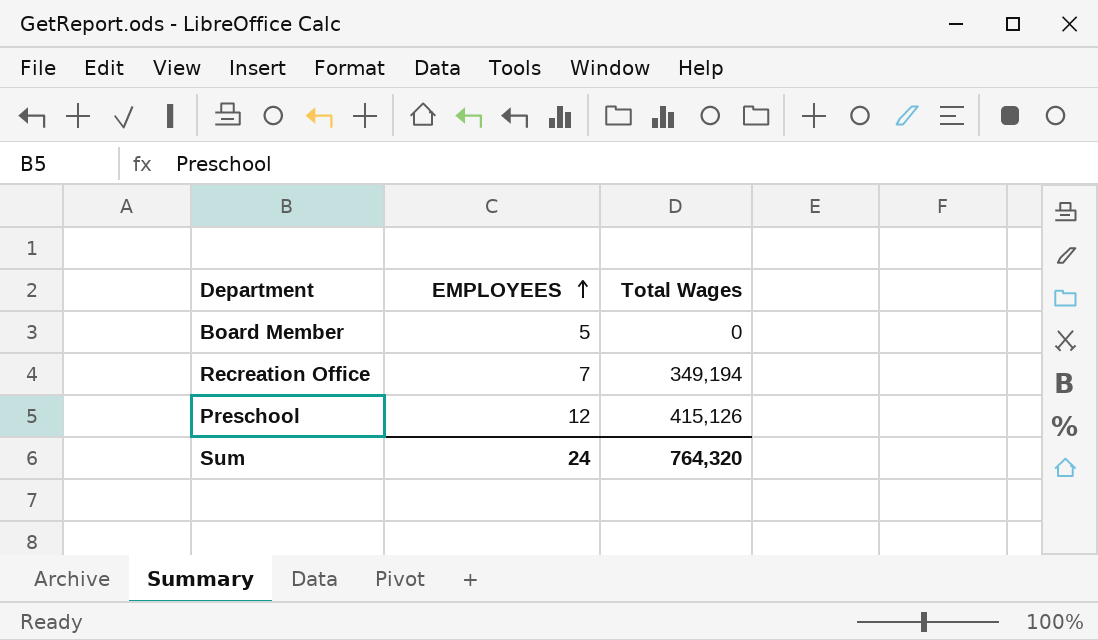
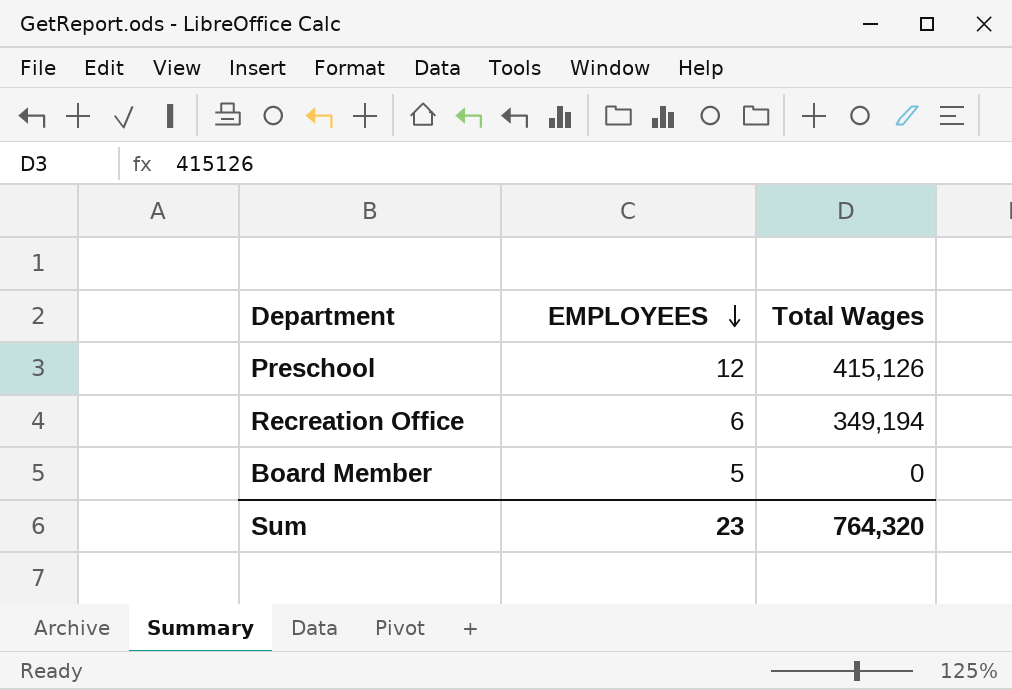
row order: EMPLOYEES ascending -> EMPLOYEES descending
Recreation Office | EMPLOYEES: 7 -> 6
Sum | EMPLOYEES: 24 -> 23

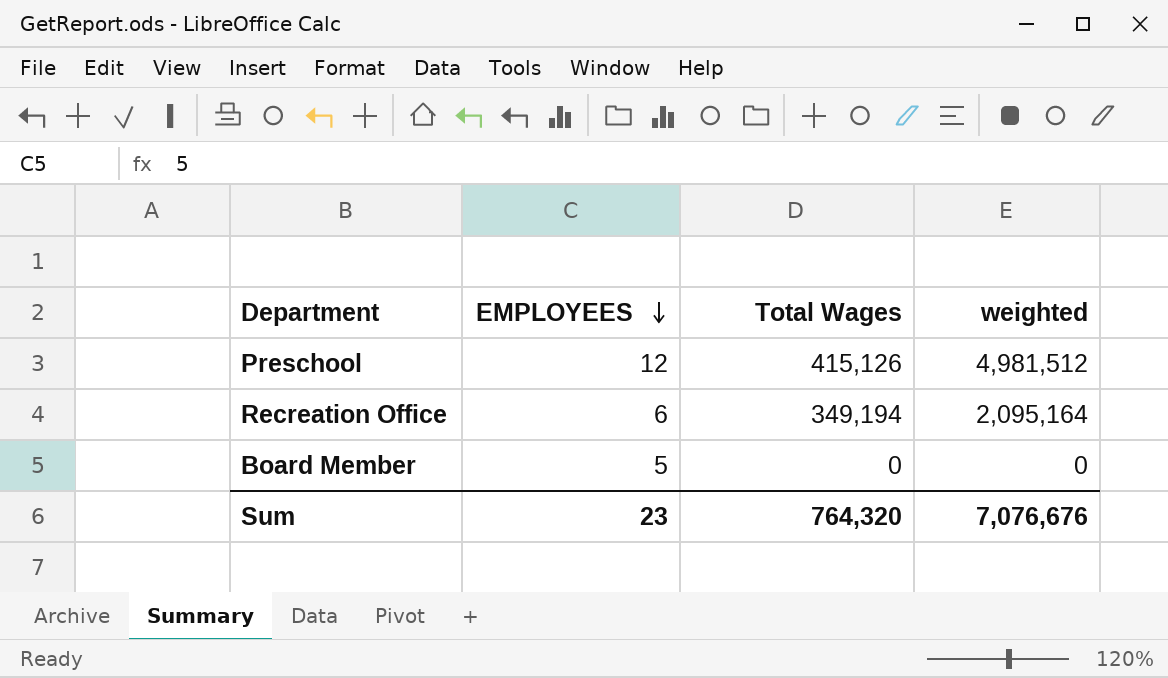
column weighted | formula: none -> [EMPLOYEES] * [Total Wages]

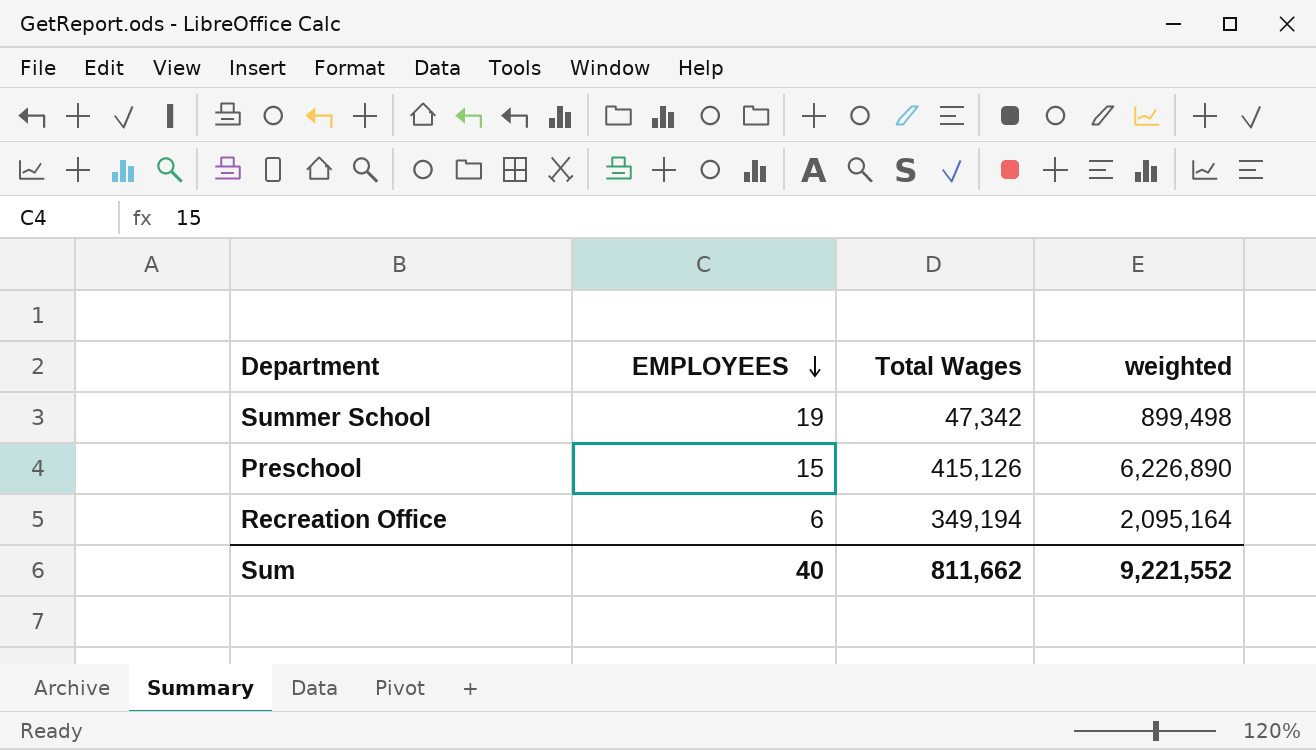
row Board Member: 5 | 0 | 0 -> none
row Summer School: none -> 19 | 47,342 | 899,498
Preschool | EMPLOYEES: 12 -> 15
Preschool | weighted: 4,981,512 -> 6,226,890
Sum | EMPLOYEES: 23 -> 40
Sum | Total Wages: 764,320 -> 811,662
Sum | weighted: 7,076,676 -> 9,221,552

